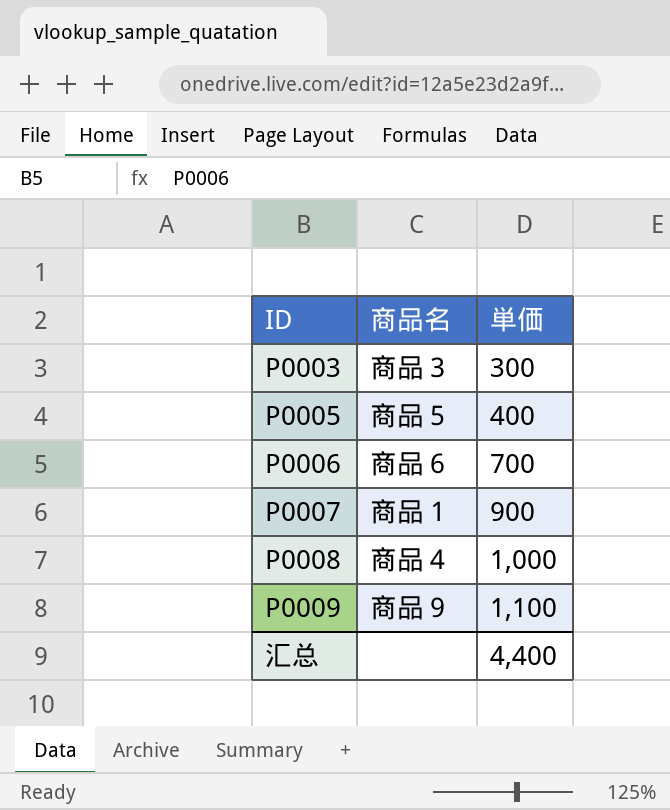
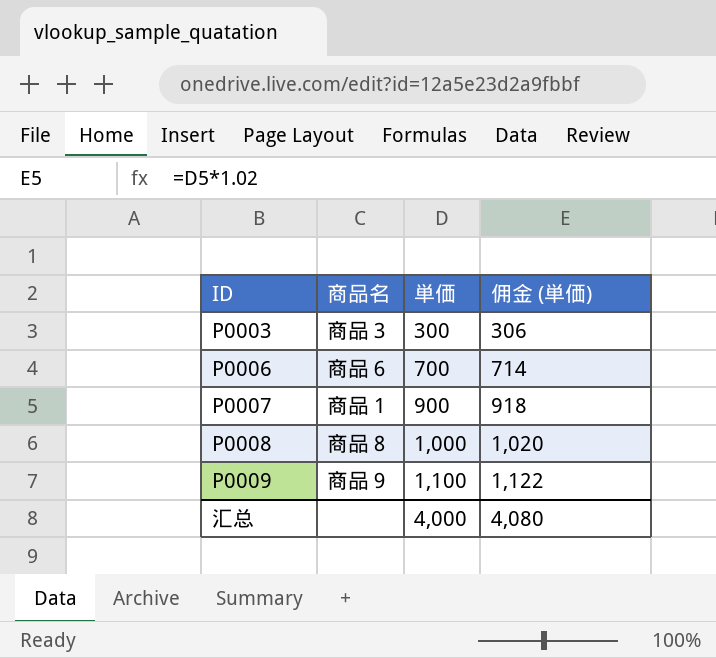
column 佣金 (単価) | formula: none -> [単価] * 1.02
row P0005: 商品５ | 400 -> none
P0008 | 商品名: 商品４ -> 商品８
汇总 | 単価: 4,400 -> 4,000

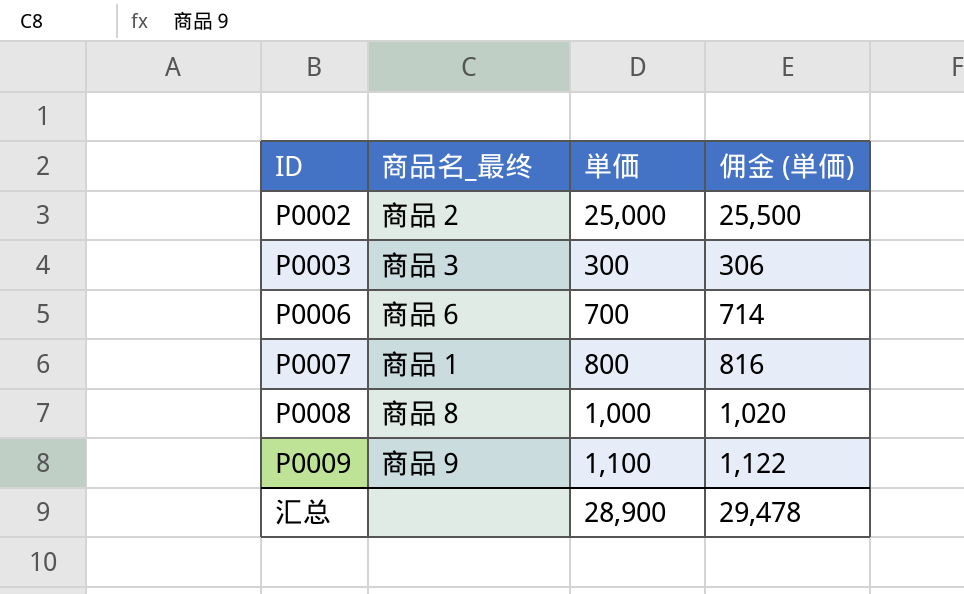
column name: 商品名 -> 商品名_最终
row P0002: none -> 商品２ | 25,000 | 25,500
P0007 | 単価: 900 -> 800
P0007 | 佣金 (単価): 918 -> 816
汇总 | 単価: 4,000 -> 28,900
汇总 | 佣金 (単価): 4,080 -> 29,478

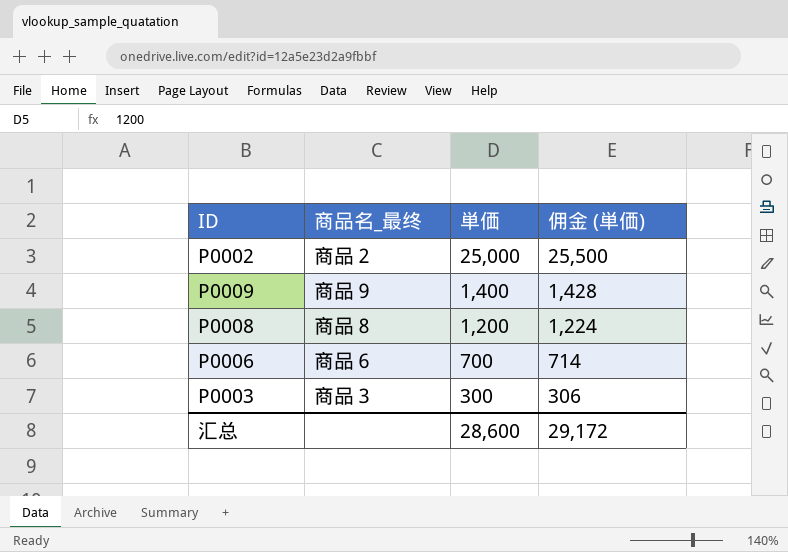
row order: ID ascending -> 単価 descending
row P0007: 商品１ | 800 | 816 -> none
P0009 | 単価: 1,100 -> 1,400
P0009 | 佣金 (単価): 1,122 -> 1,428
P0008 | 単価: 1,000 -> 1,200
P0008 | 佣金 (単価): 1,020 -> 1,224
汇总 | 単価: 28,900 -> 28,600
汇总 | 佣金 (単価): 29,478 -> 29,172

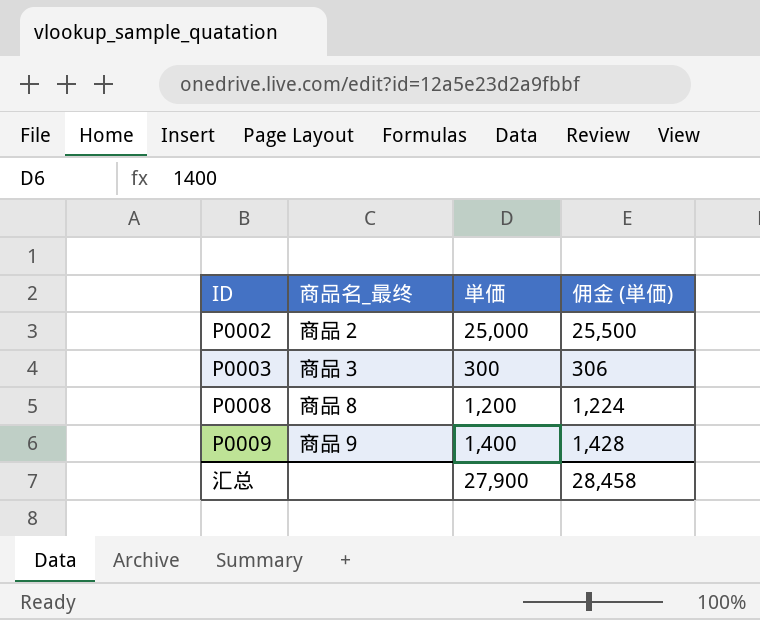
row order: 単価 descending -> ID ascending
row P0006: 商品６ | 700 | 714 -> none
汇总 | 単価: 28,600 -> 27,900
汇总 | 佣金 (単価): 29,172 -> 28,458

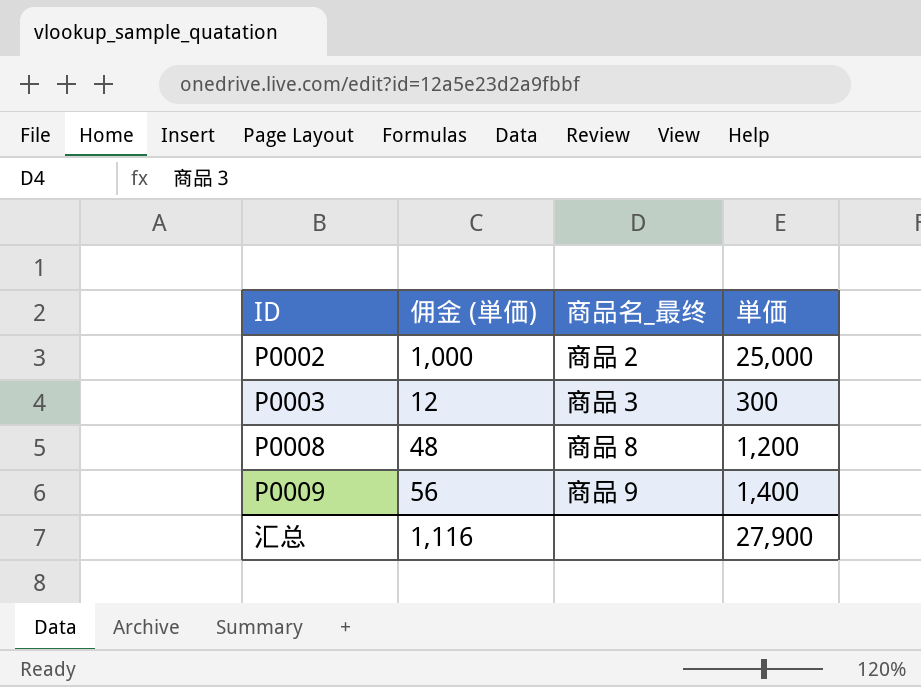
column 佣金 (単価) | formula: [単価] * 1.02 -> [単価] * 0.04
column 佣金 (単価) | position: 4 -> 2
汇总 | 佣金 (単価): 28,458 -> 1,116

